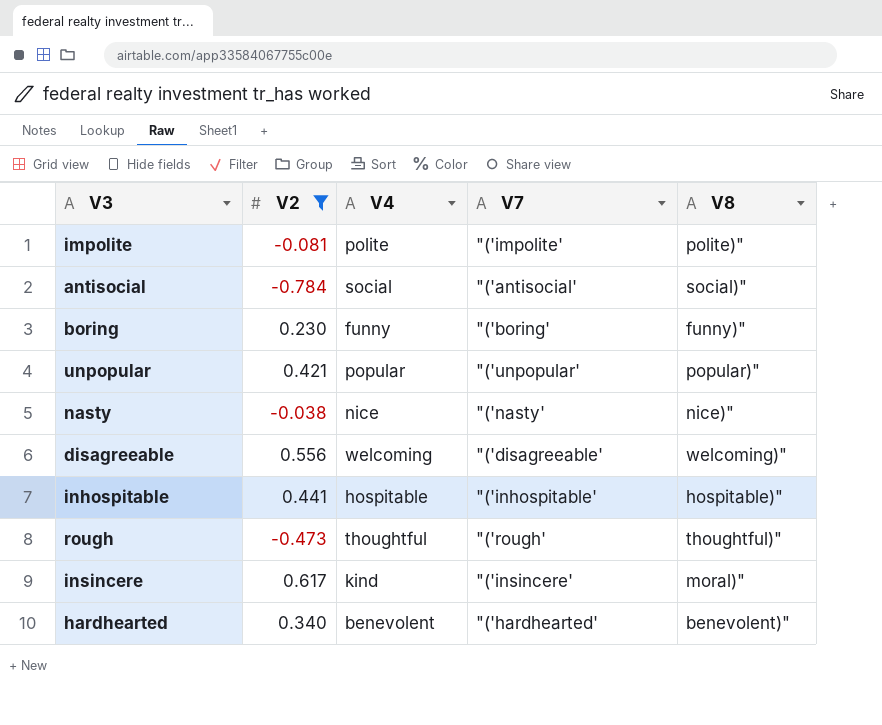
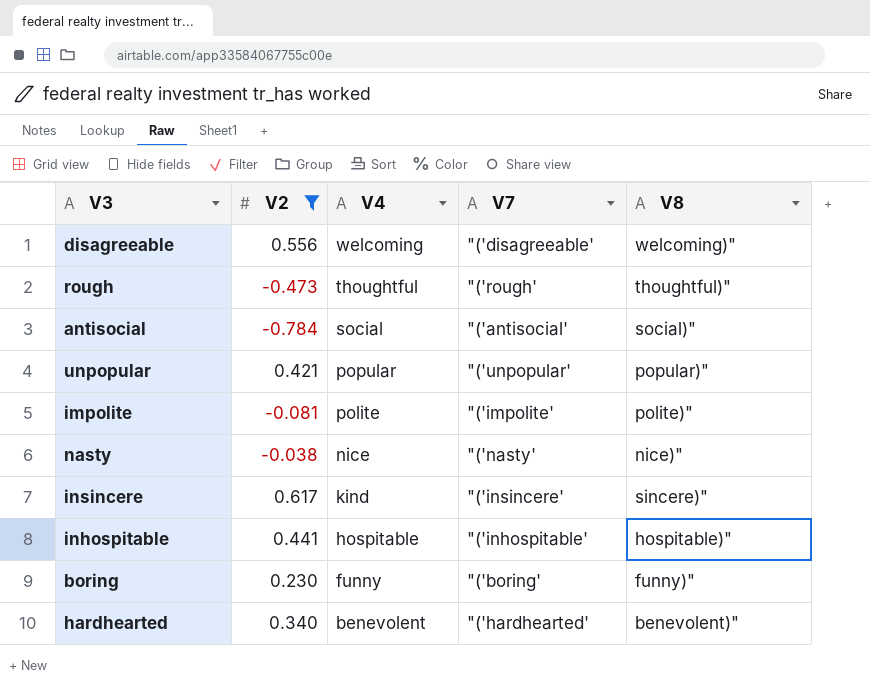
row order: none -> V4 descending
insincere | V8: moral)" -> sincere)"

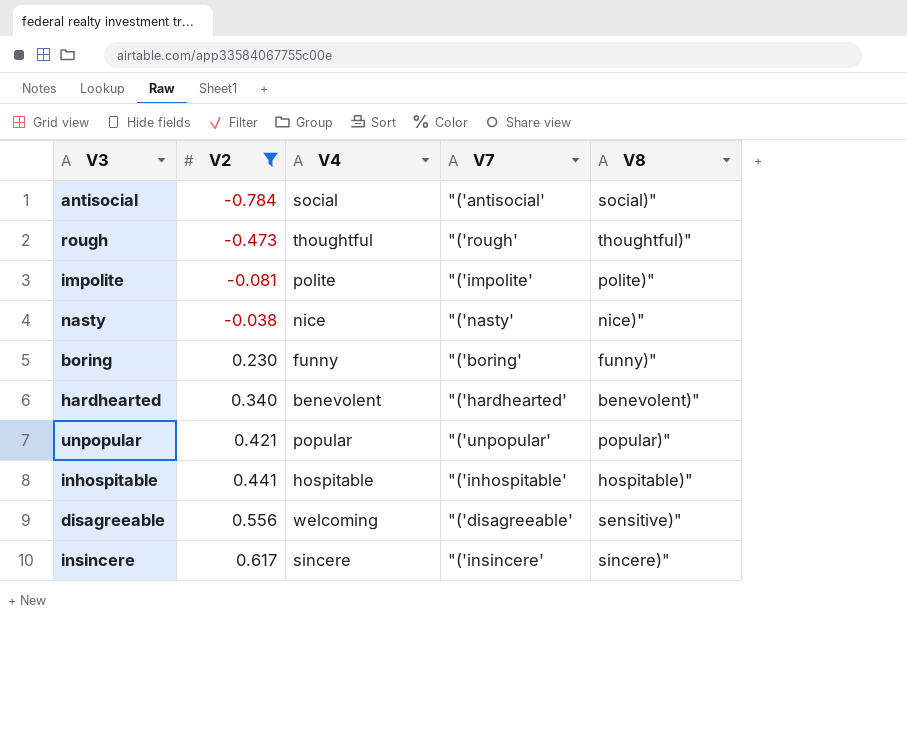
row order: V4 descending -> V2 ascending
disagreeable | V8: welcoming)" -> sensitive)"
insincere | V4: kind -> sincere

